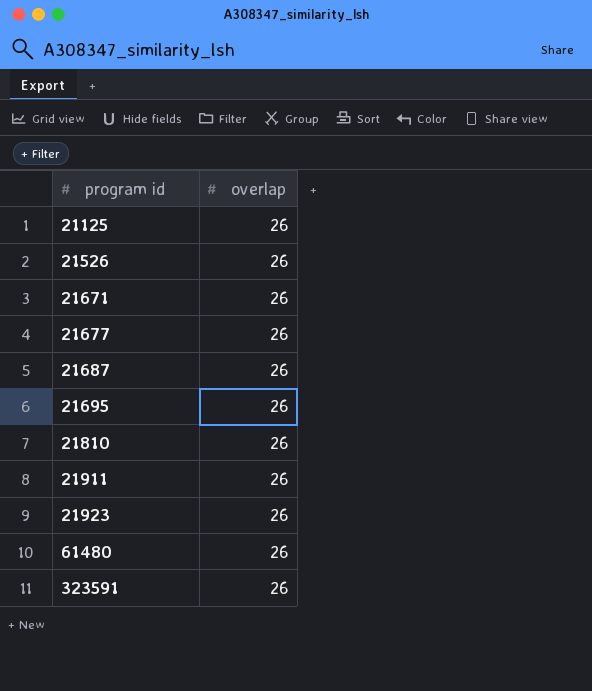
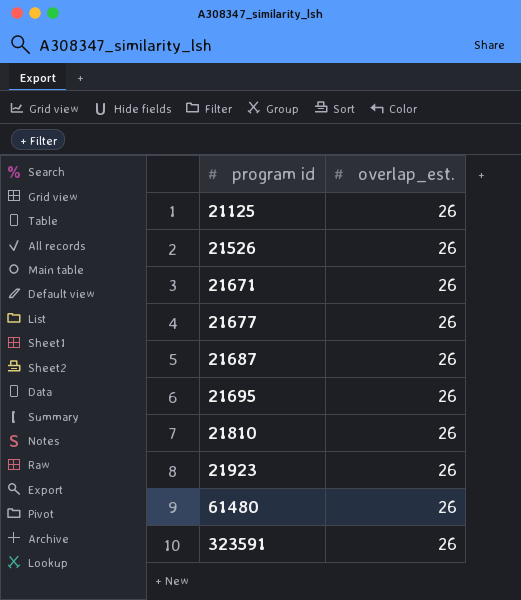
column name: overlap -> overlap_est.
row 21911: 26 -> none

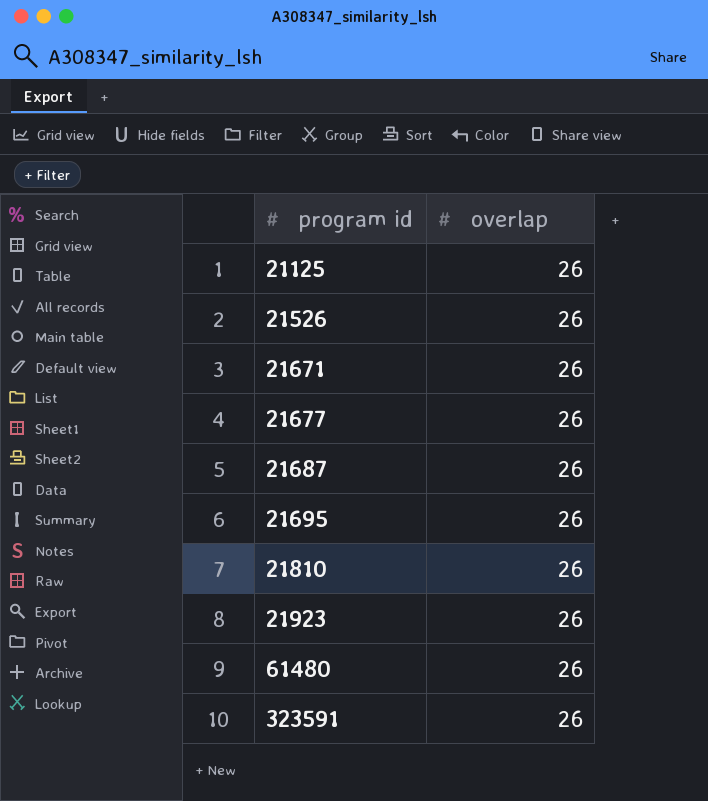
column name: overlap_est. -> overlap

